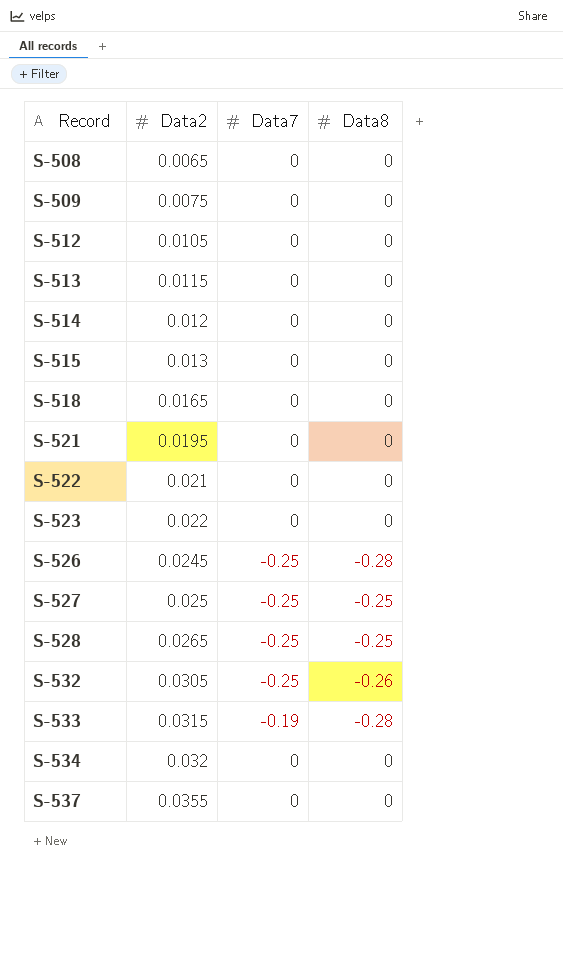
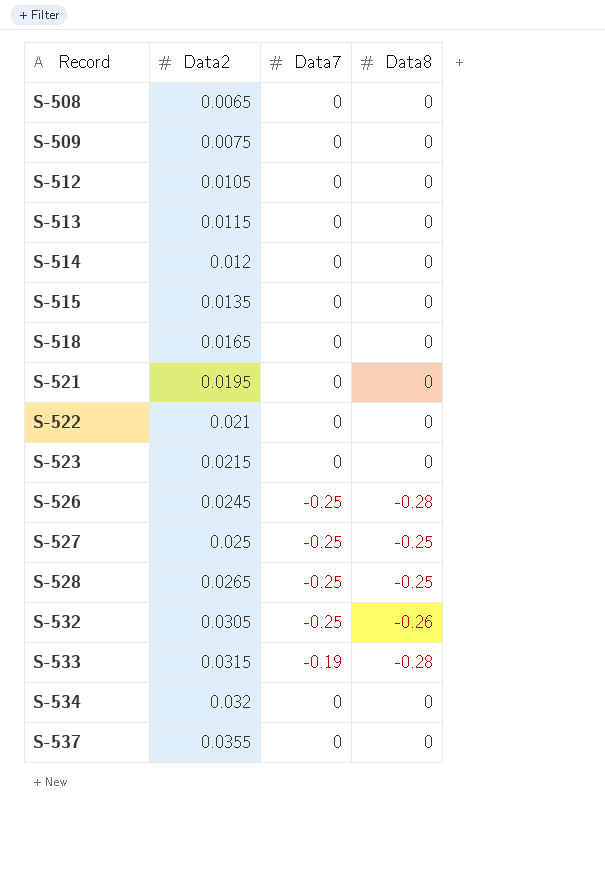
S-515 | Data2: 0.013 -> 0.0135
S-523 | Data2: 0.022 -> 0.0215

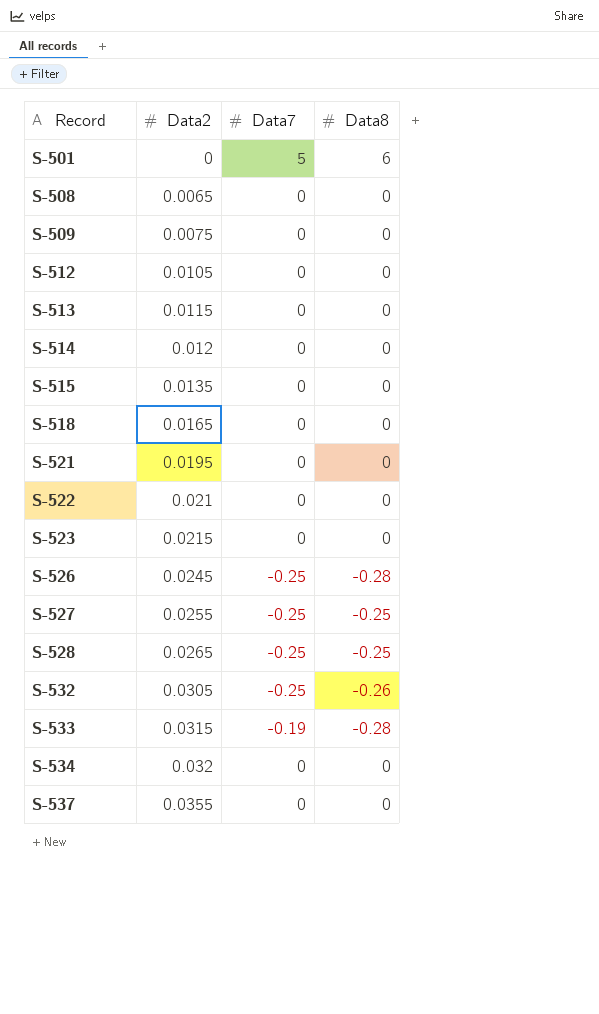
row S-501: none -> 0 | 5 | 6
S-527 | Data2: 0.025 -> 0.0255

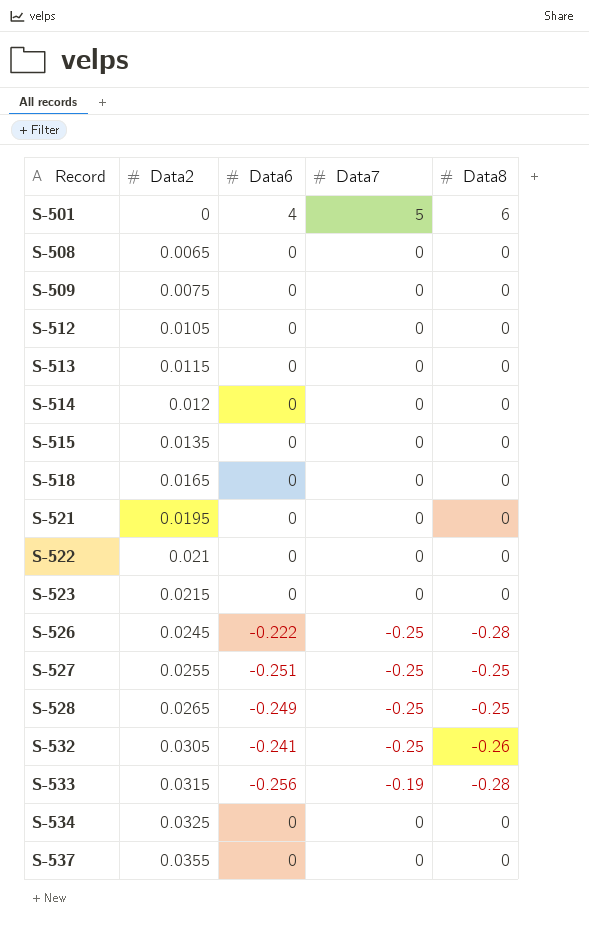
column Data6 | position: none -> 3
S-534 | Data2: 0.032 -> 0.0325

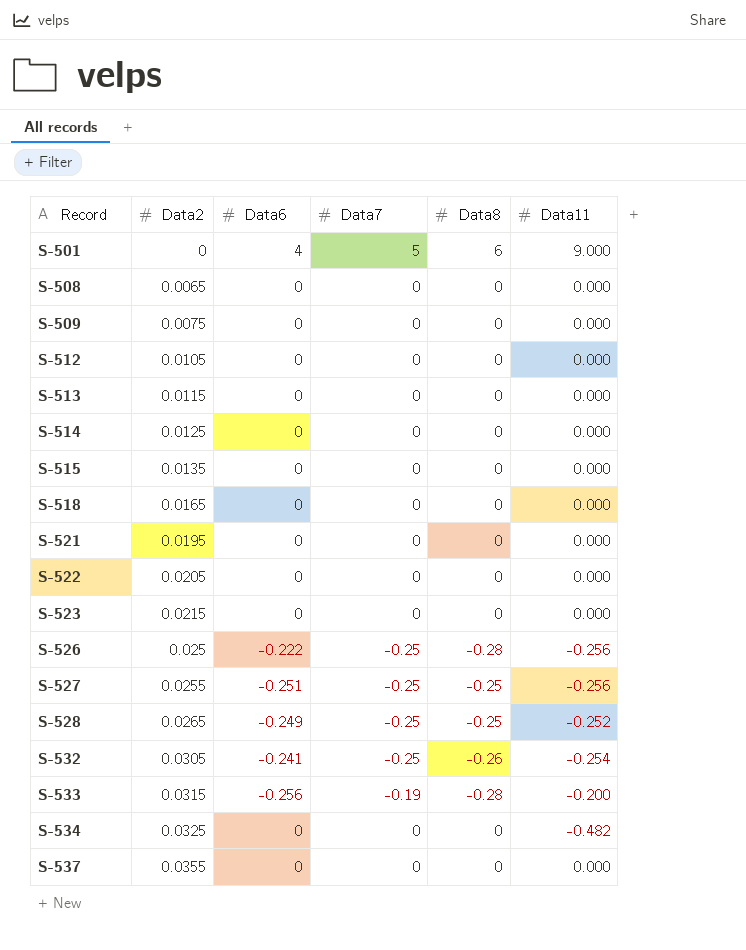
column Data11 | position: none -> 6
S-514 | Data2: 0.012 -> 0.0125
S-522 | Data2: 0.021 -> 0.0205
S-526 | Data2: 0.0245 -> 0.025

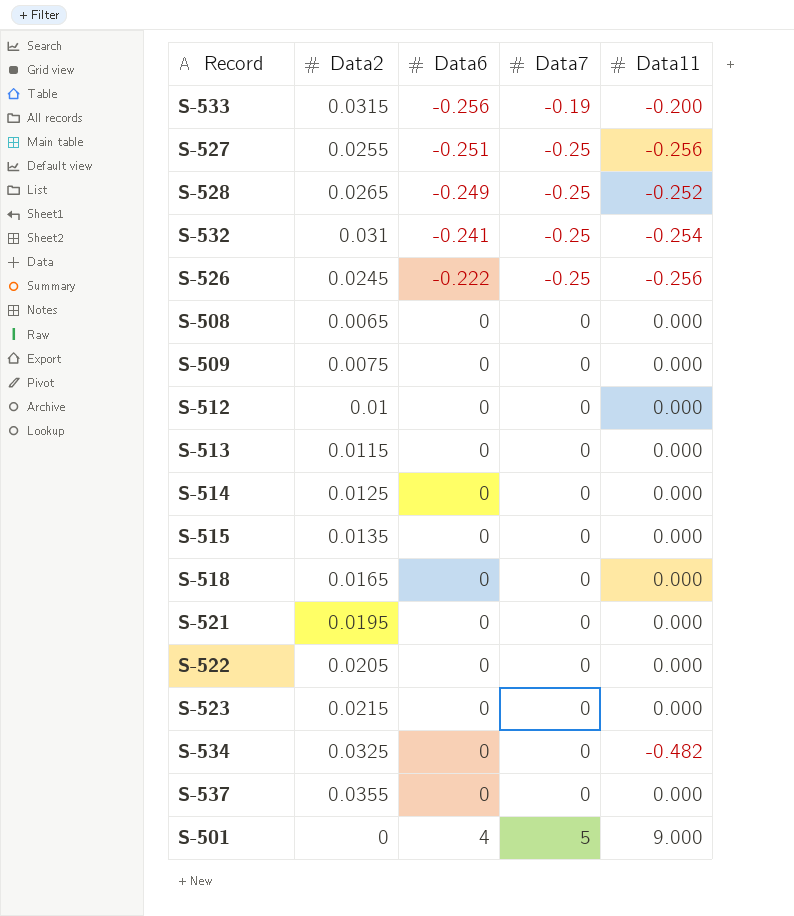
row order: Record ascending -> Data6 ascending
column Data8 | position: 5 -> none
S-532 | Data2: 0.0305 -> 0.031
S-526 | Data2: 0.025 -> 0.0245
S-512 | Data2: 0.0105 -> 0.01

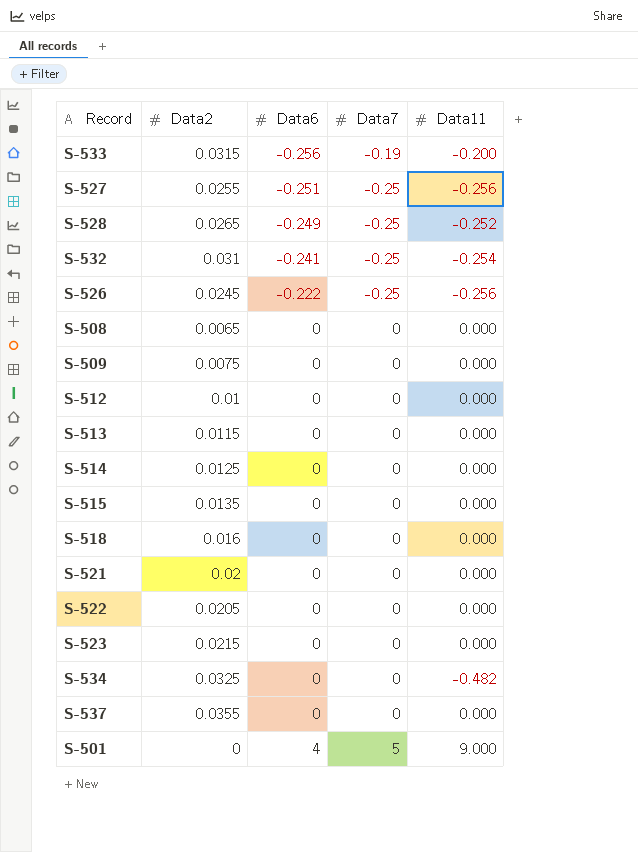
S-518 | Data2: 0.0165 -> 0.016
S-521 | Data2: 0.0195 -> 0.02

